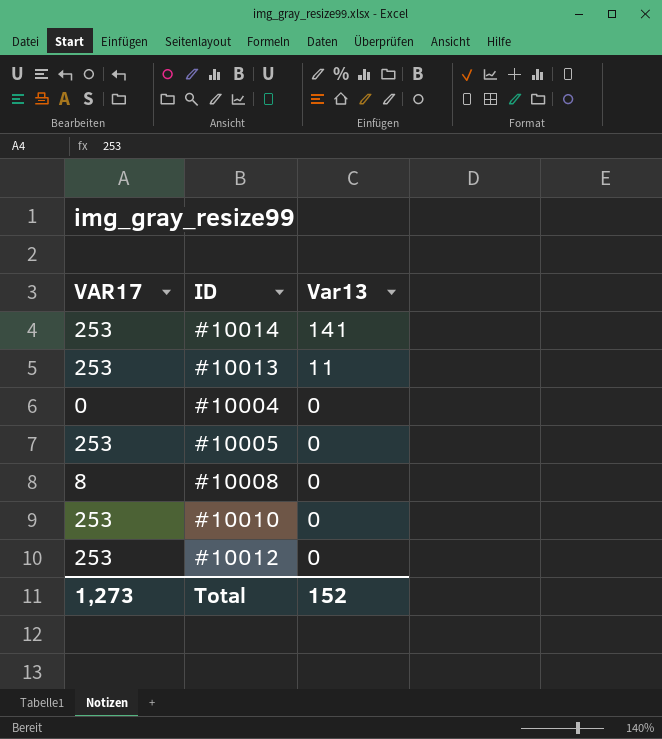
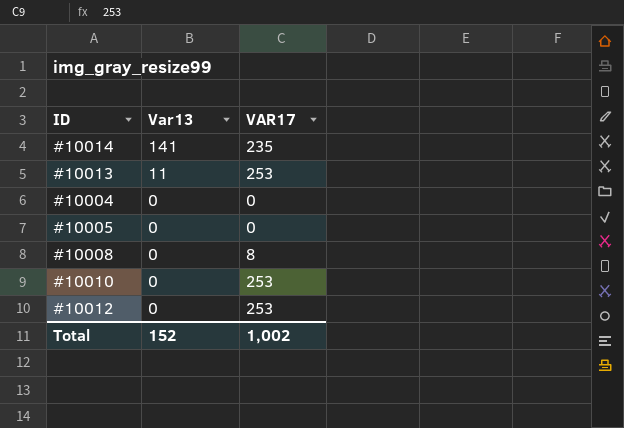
column VAR17 | position: 1 -> 3
#10014 | VAR17: 253 -> 235
#10005 | VAR17: 253 -> 0
Total | VAR17: 1,273 -> 1,002

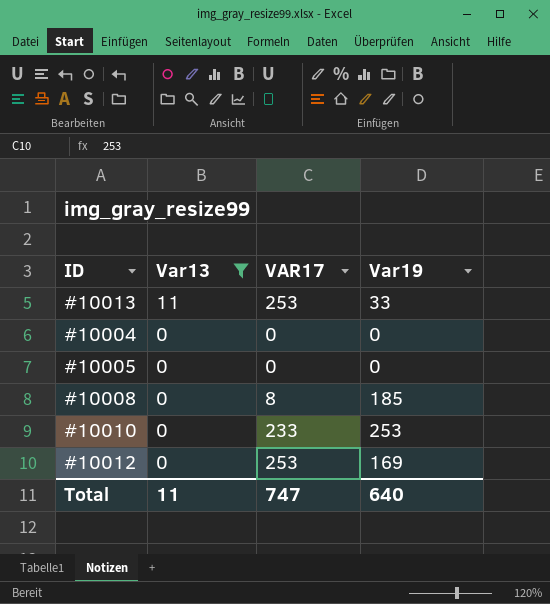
filter: none -> Var13 != 141
column Var19 | position: none -> 4
#10010 | VAR17: 253 -> 233
Total | Var13: 152 -> 11
Total | VAR17: 1,002 -> 747

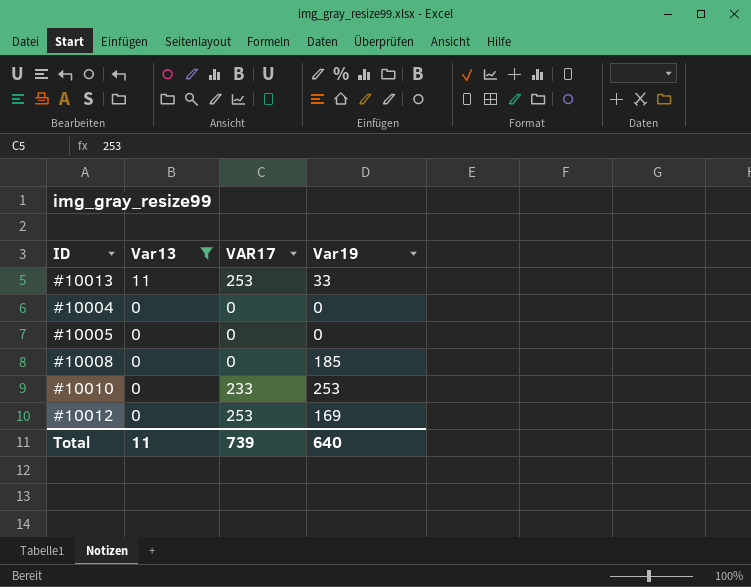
#10008 | VAR17: 8 -> 0
Total | VAR17: 747 -> 739

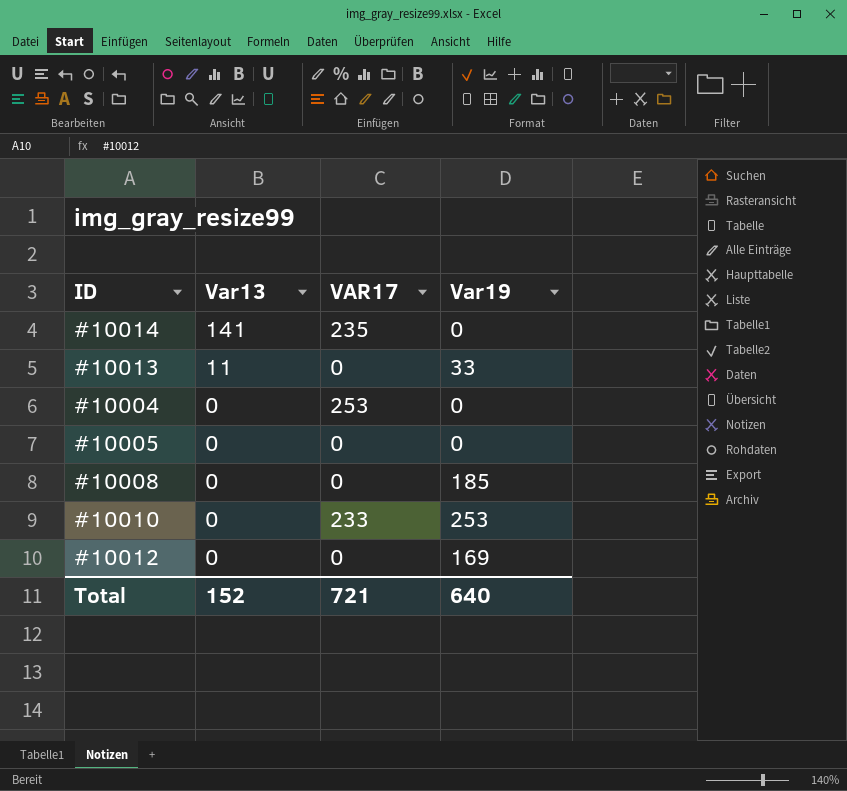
filter: Var13 != 141 -> none
#10013 | VAR17: 253 -> 0
#10004 | VAR17: 0 -> 253
#10012 | VAR17: 253 -> 0
Total | Var13: 11 -> 152
Total | VAR17: 739 -> 721

